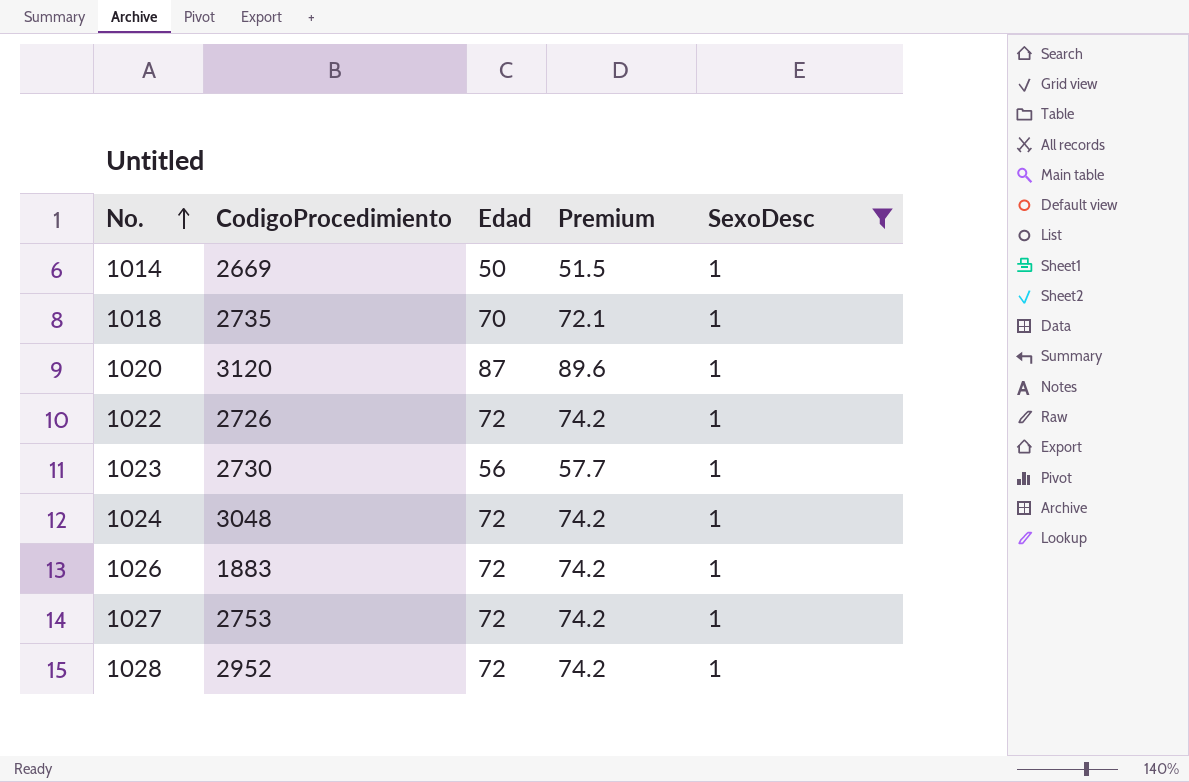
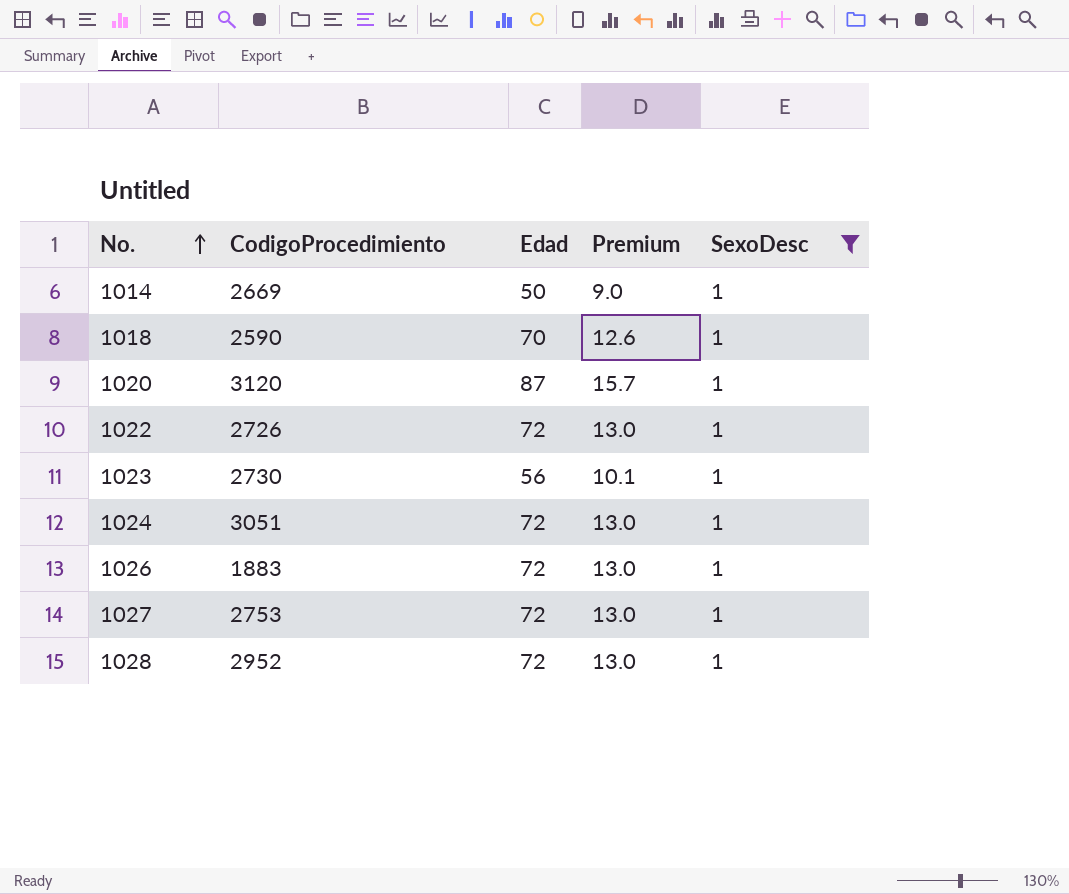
column Premium | formula: [Edad] * 1.03 -> [Edad] * 0.18
1018 | CodigoProcedimiento: 2735 -> 2590
1024 | CodigoProcedimiento: 3048 -> 3051

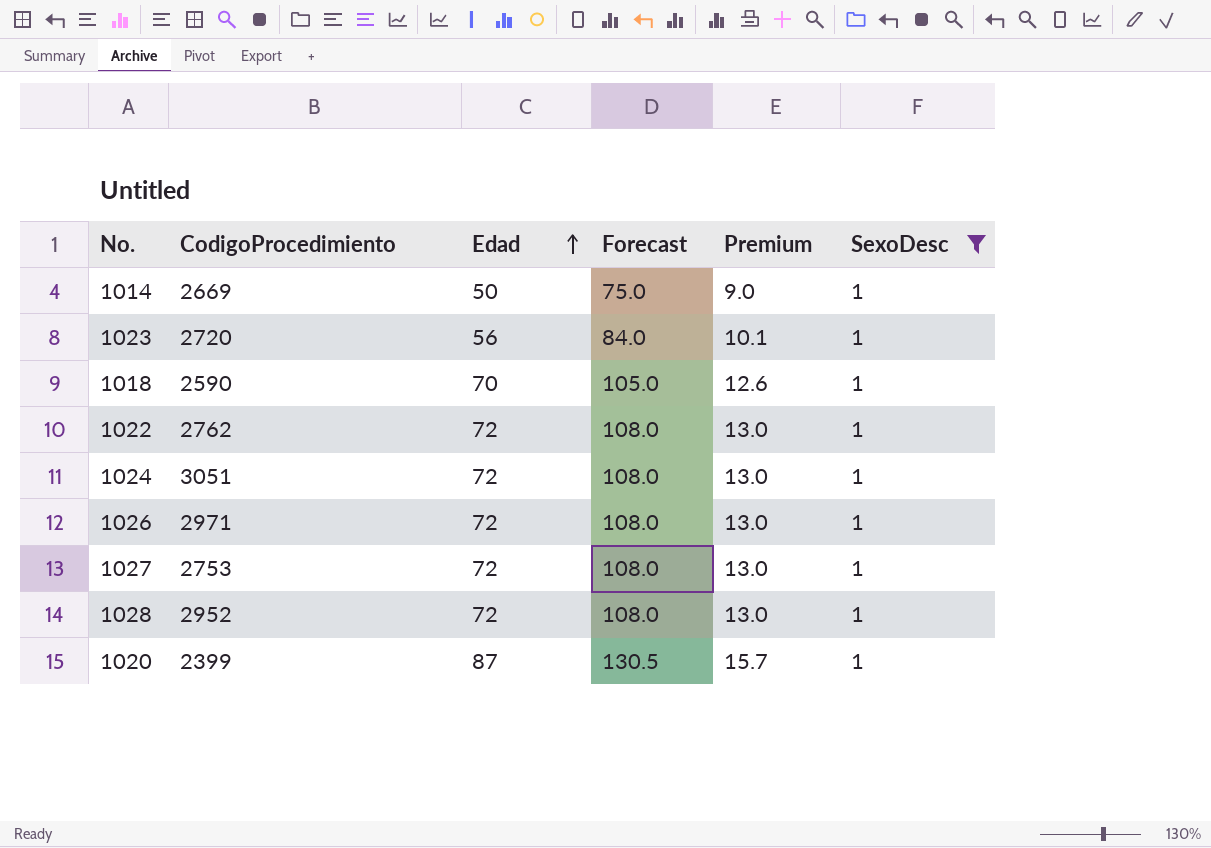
row order: No. ascending -> Edad ascending
column Forecast | formula: none -> [Edad] * 1.5
1023 | CodigoProcedimiento: 2730 -> 2720
1022 | CodigoProcedimiento: 2726 -> 2762
1026 | CodigoProcedimiento: 1883 -> 2971
1020 | CodigoProcedimiento: 3120 -> 2399

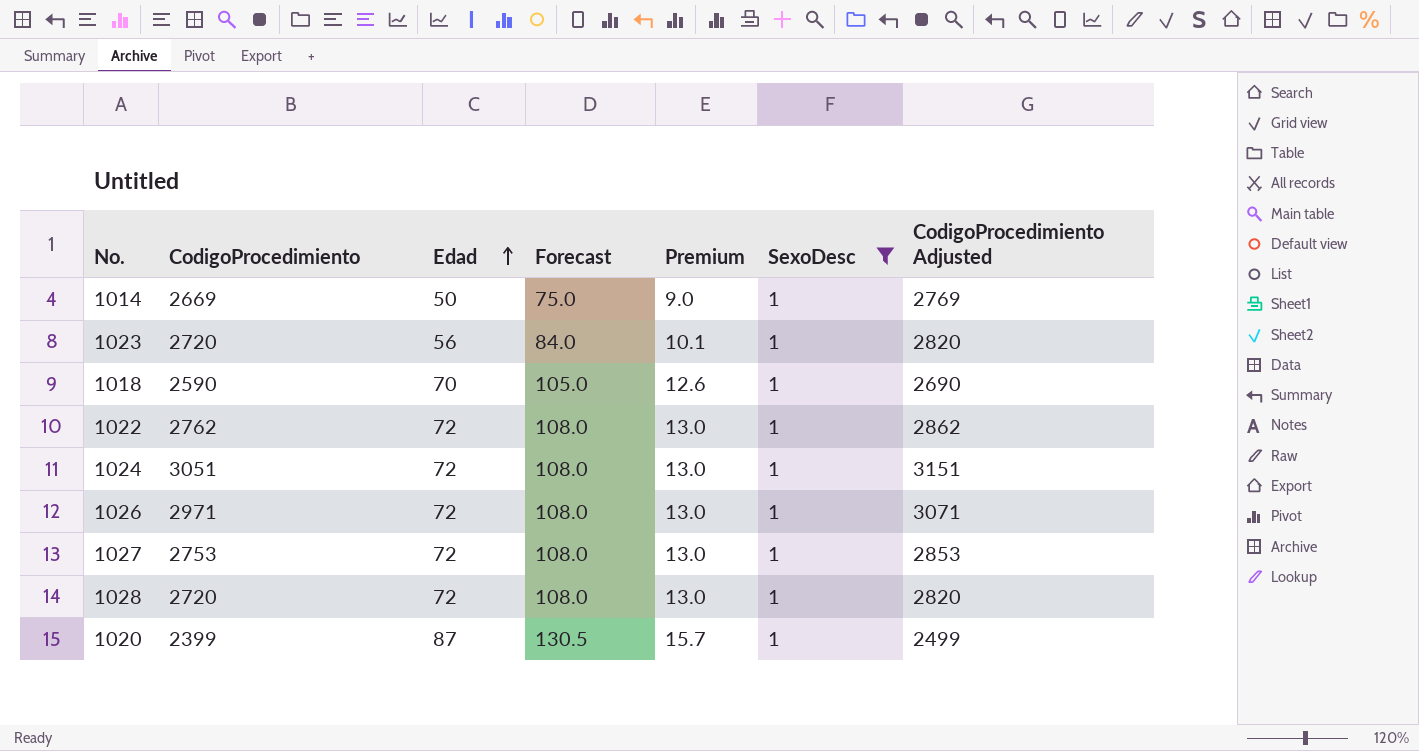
column CodigoProcedimiento Adjusted | formula: none -> [CodigoProcedimiento] + 100
1028 | CodigoProcedimiento: 2952 -> 2720

